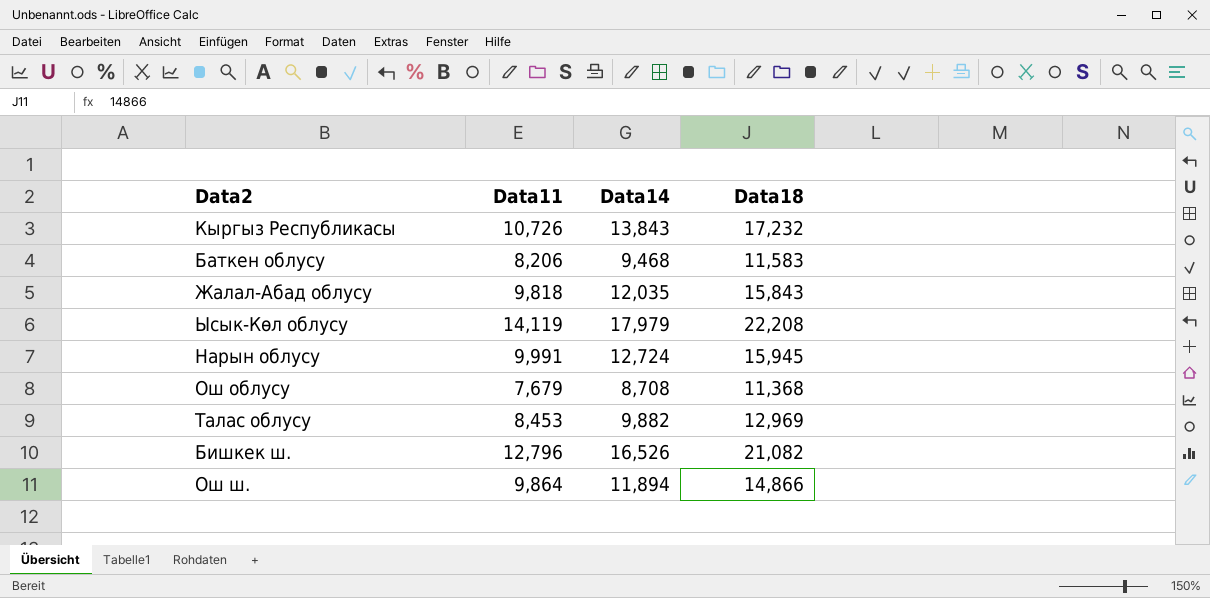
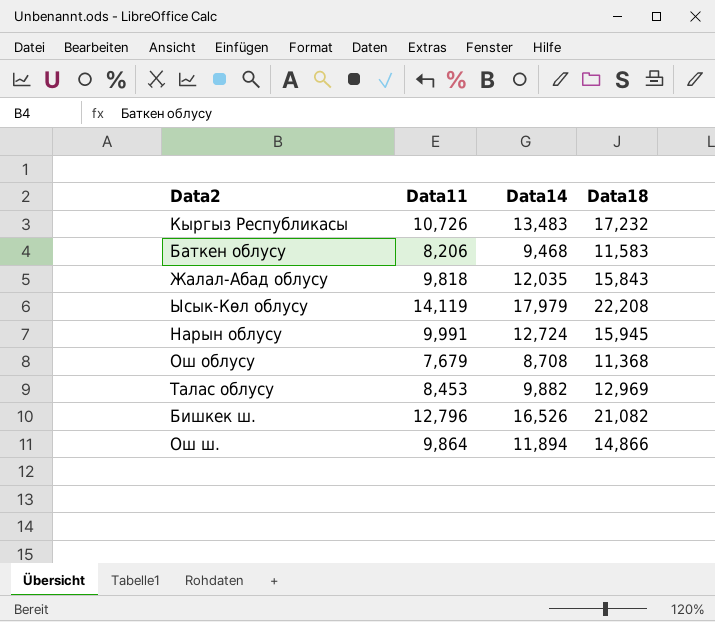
Кыргыз Республикасы | Data14: 13,843 -> 13,483

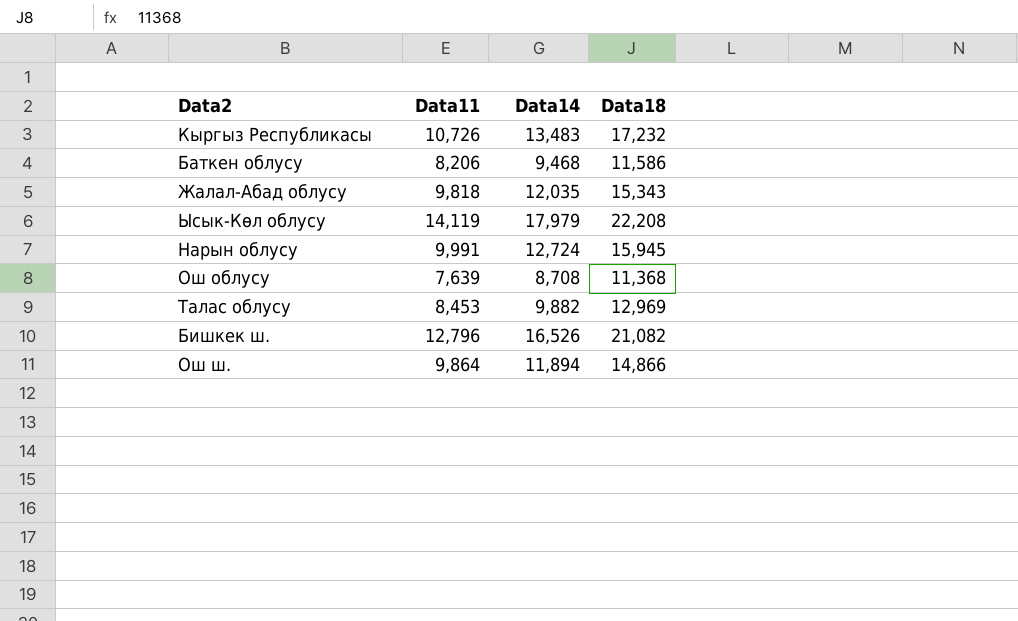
Баткен облусу | Data18: 11,583 -> 11,586
Жалал-Абад облусу | Data18: 15,843 -> 15,343
Ош облусу | Data11: 7,679 -> 7,639

